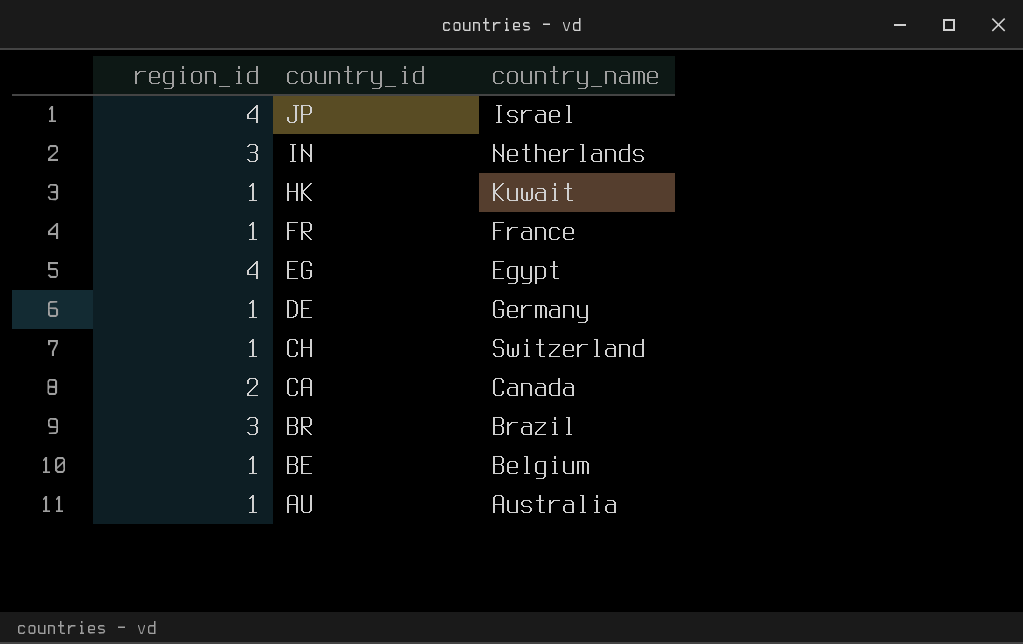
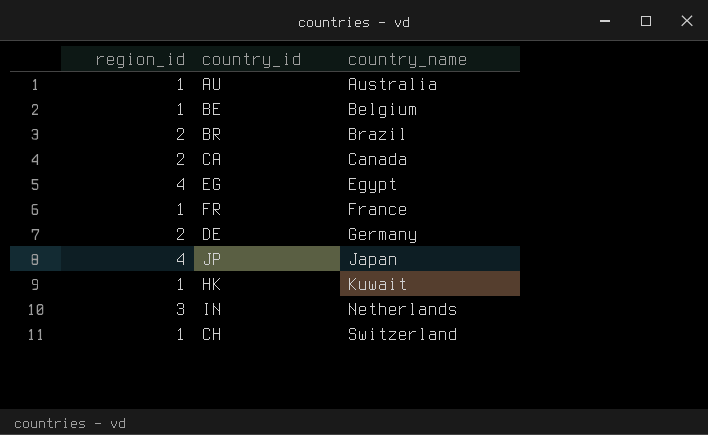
row order: country_id descending -> country_name ascending
BR | region_id: 3 -> 2
DE | region_id: 1 -> 2
JP | country_name: Israel -> Japan

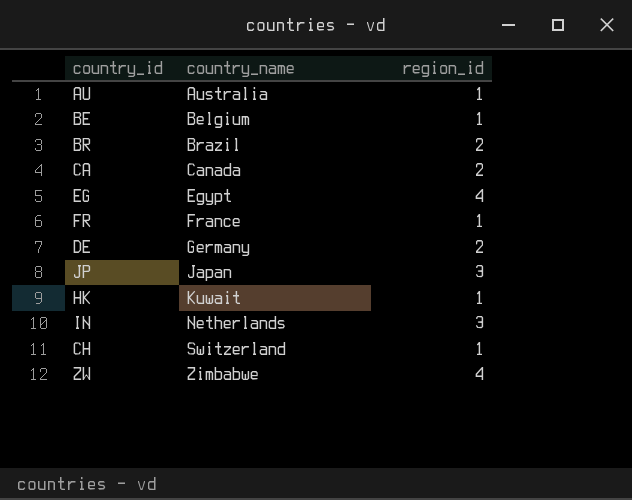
column region_id | position: 1 -> 3
JP | region_id: 4 -> 3
row ZW: none -> Zimbabwe | 4

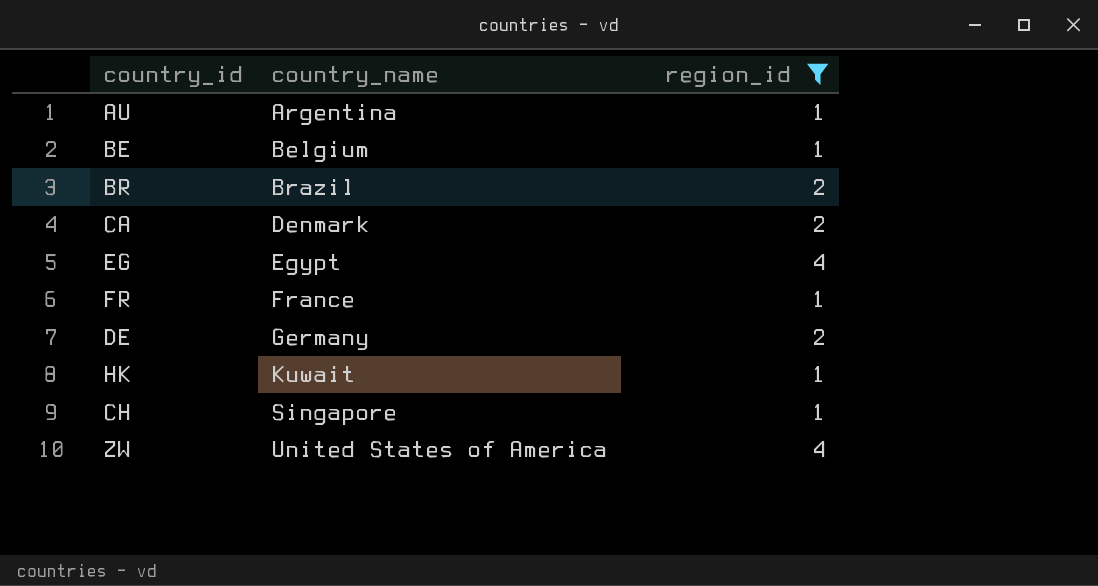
filter: none -> region_id != 3
AU | country_name: Australia -> Argentina
CA | country_name: Canada -> Denmark
CH | country_name: Switzerland -> Singapore
ZW | country_name: Zimbabwe -> United States of America

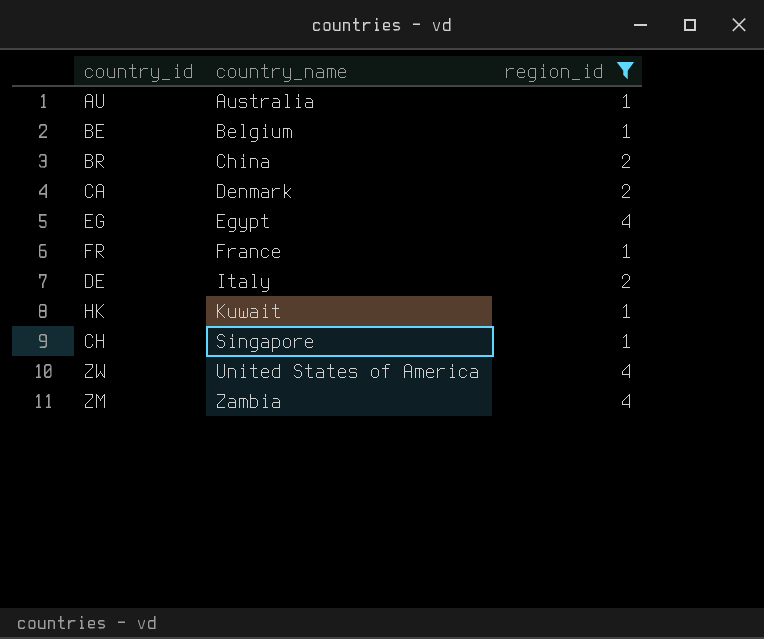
AU | country_name: Argentina -> Australia
BR | country_name: Brazil -> China
DE | country_name: Germany -> Italy
row ZM: none -> Zambia | 4

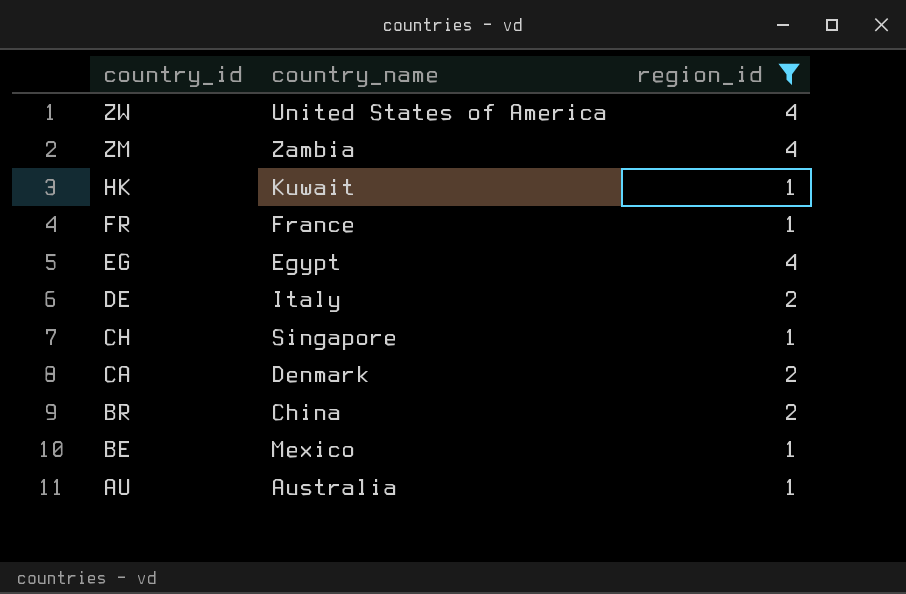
row order: country_name ascending -> country_id descending
BE | country_name: Belgium -> Mexico

